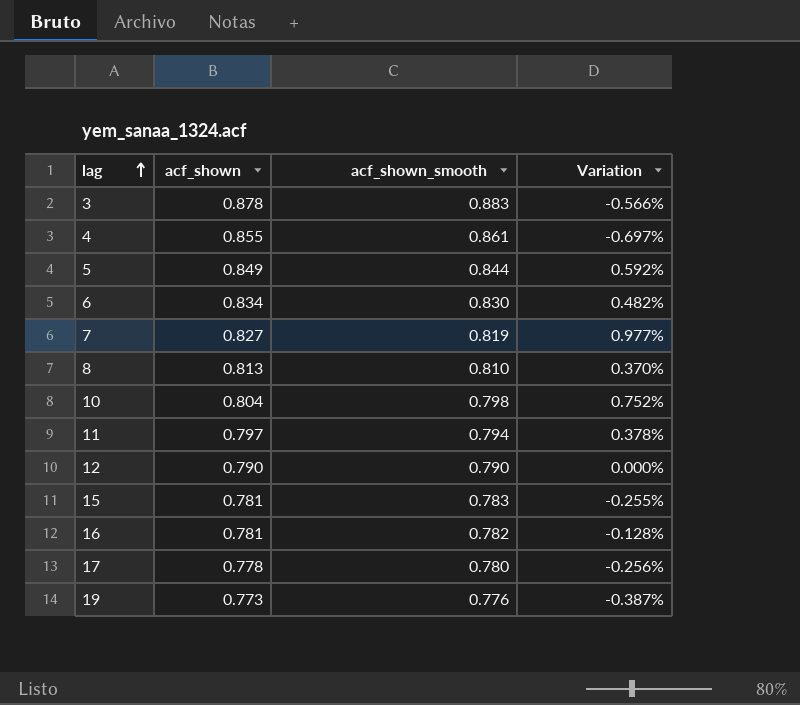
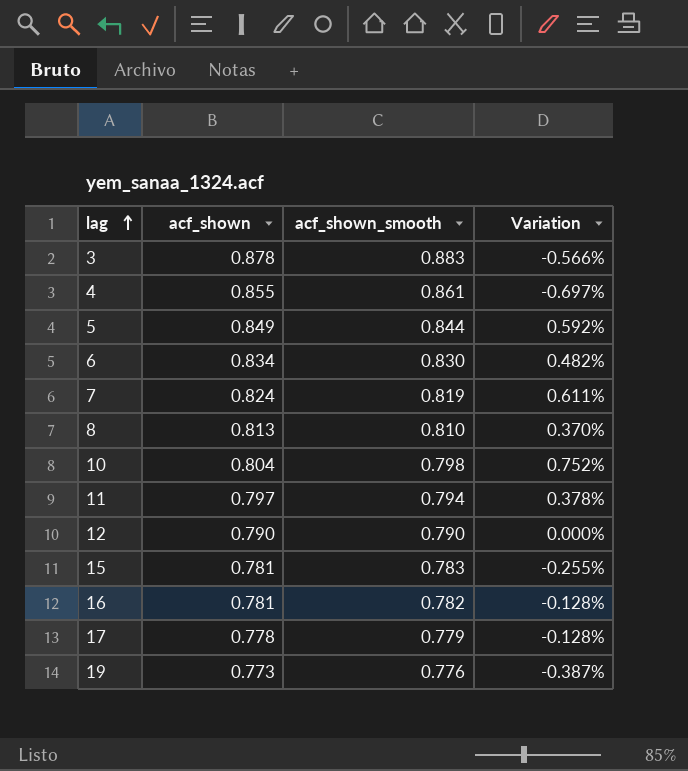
7 | acf_shown: 0.827 -> 0.824
7 | Variation: 0.977% -> 0.611%
17 | acf_shown_smooth: 0.780 -> 0.779
17 | Variation: -0.256% -> -0.128%

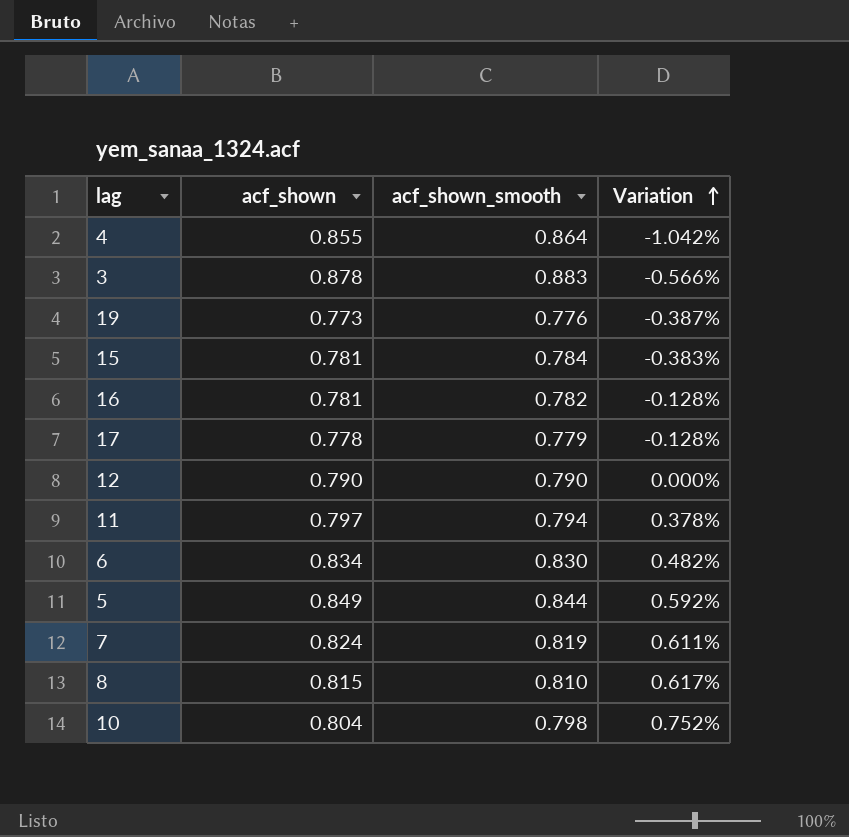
row order: lag ascending -> Variation ascending
4 | acf_shown_smooth: 0.861 -> 0.864
4 | Variation: -0.697% -> -1.042%
15 | acf_shown_smooth: 0.783 -> 0.784
15 | Variation: -0.255% -> -0.383%
8 | acf_shown: 0.813 -> 0.815
8 | Variation: 0.370% -> 0.617%

